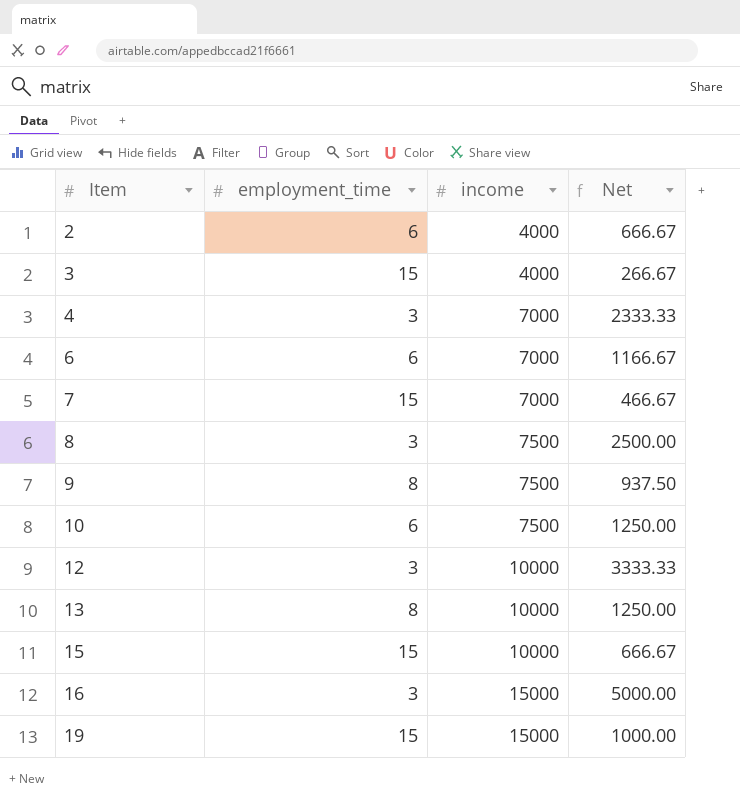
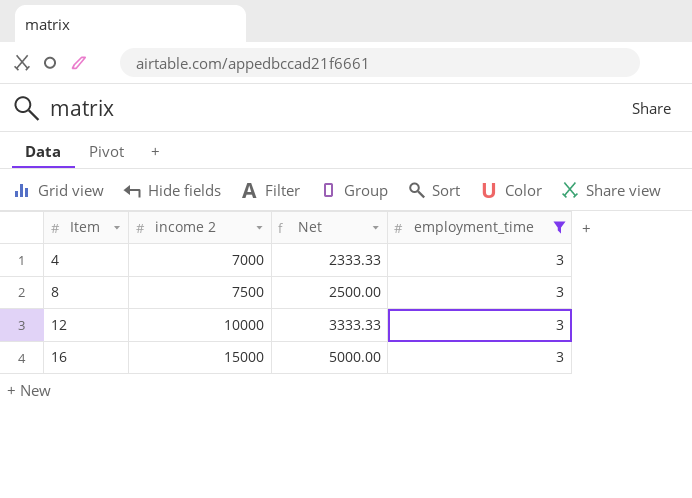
filter: none -> employment_time = 3
column name: income -> income 2
column employment_time | position: 2 -> 4

